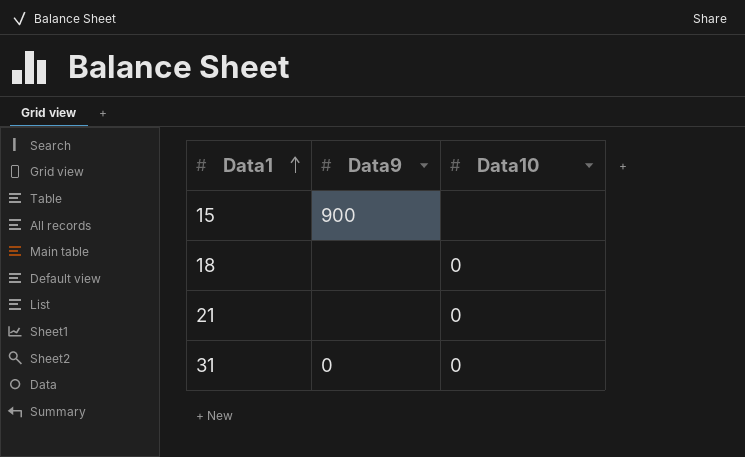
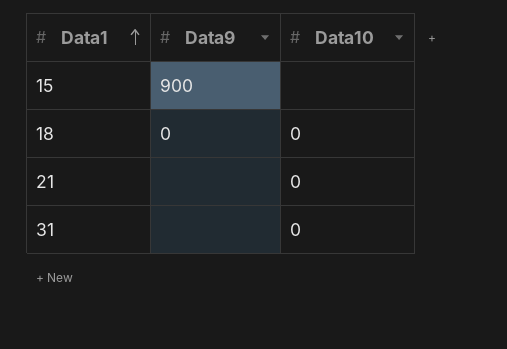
18 | Data9: none -> 0
31 | Data9: 0 -> none

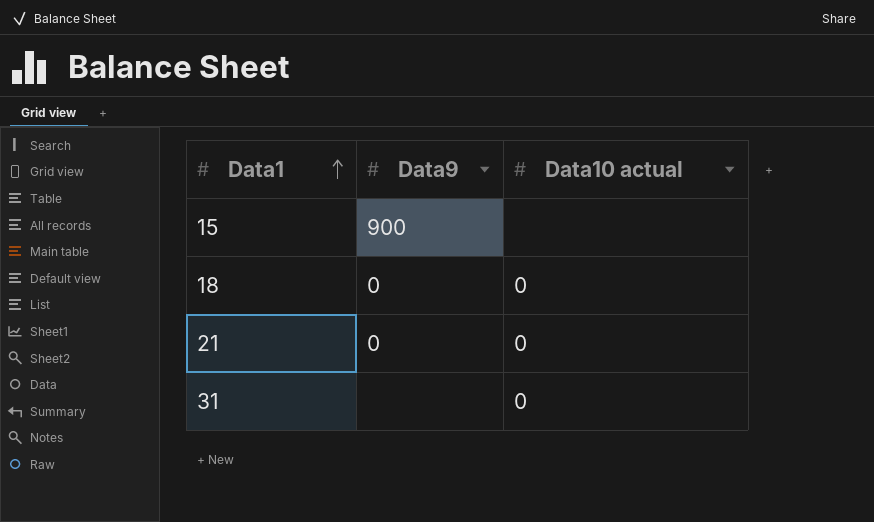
column name: Data10 -> Data10 actual
21 | Data9: none -> 0

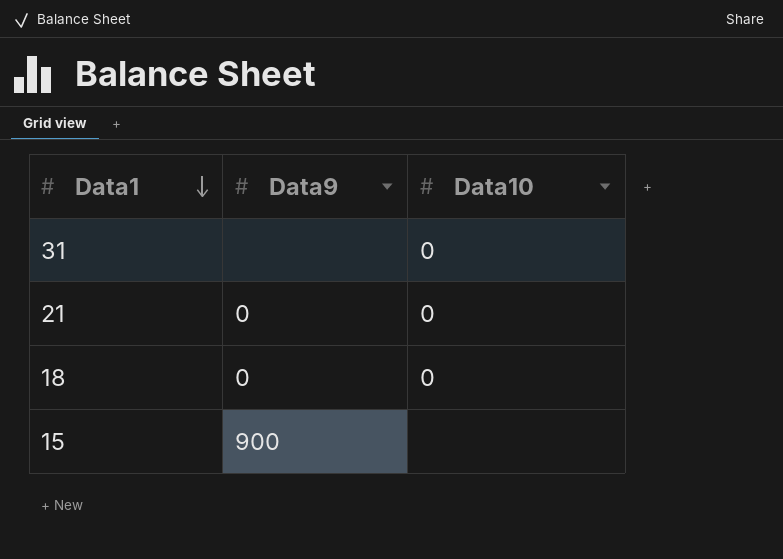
row order: Data1 ascending -> Data1 descending
column name: Data10 actual -> Data10

